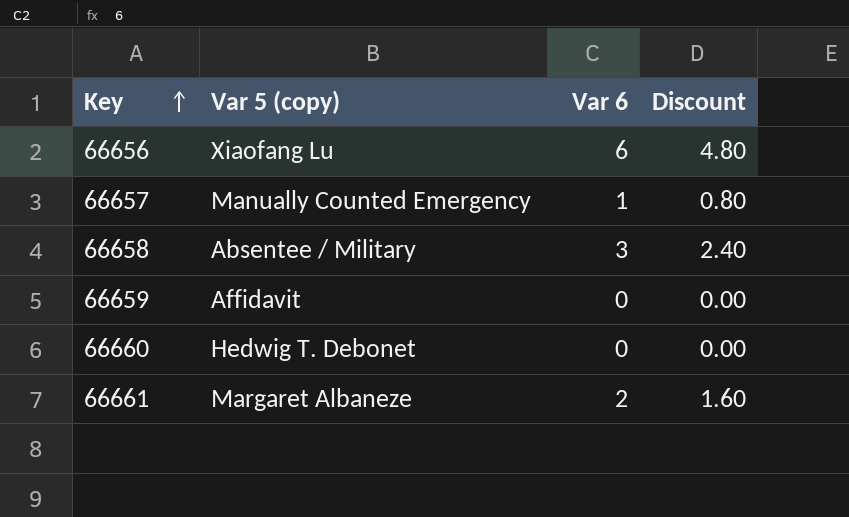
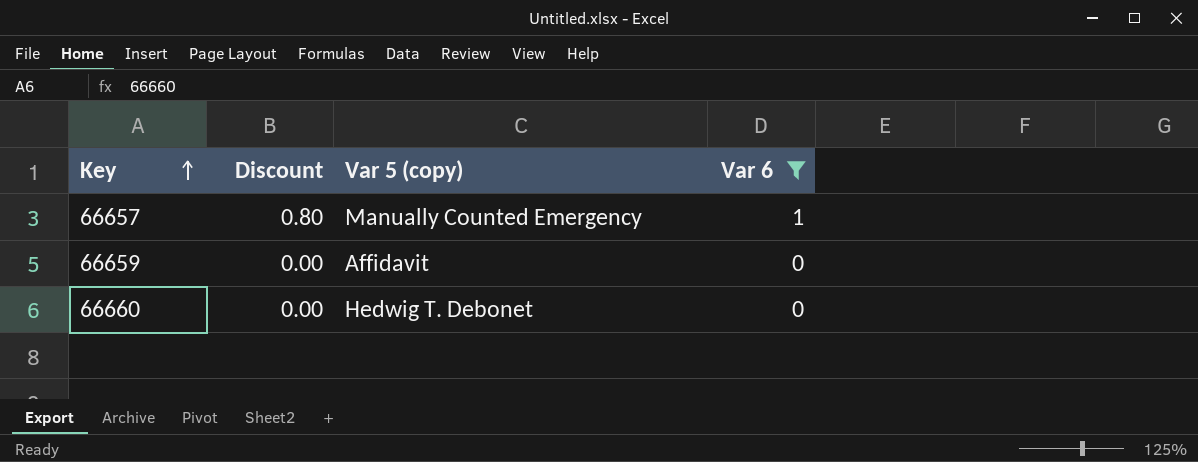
filter: none -> Var 6 <= 1
column Discount | position: 4 -> 2

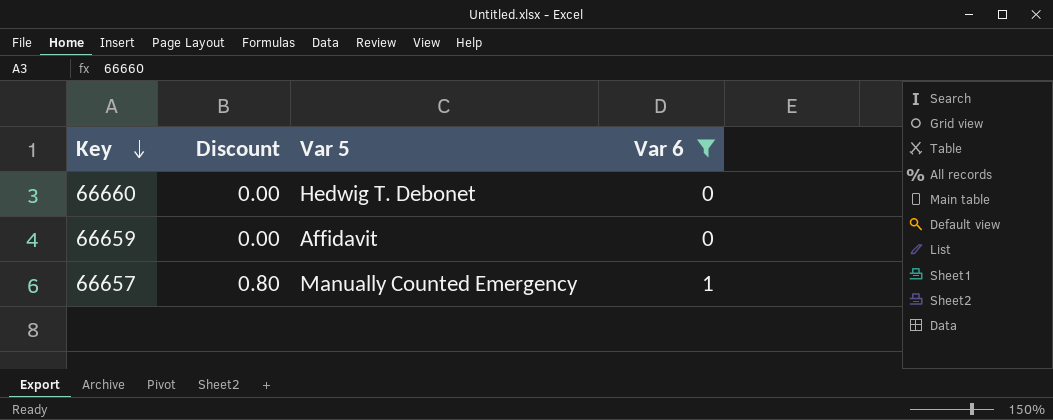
row order: Key ascending -> Key descending
column name: Var 5 (copy) -> Var 5

